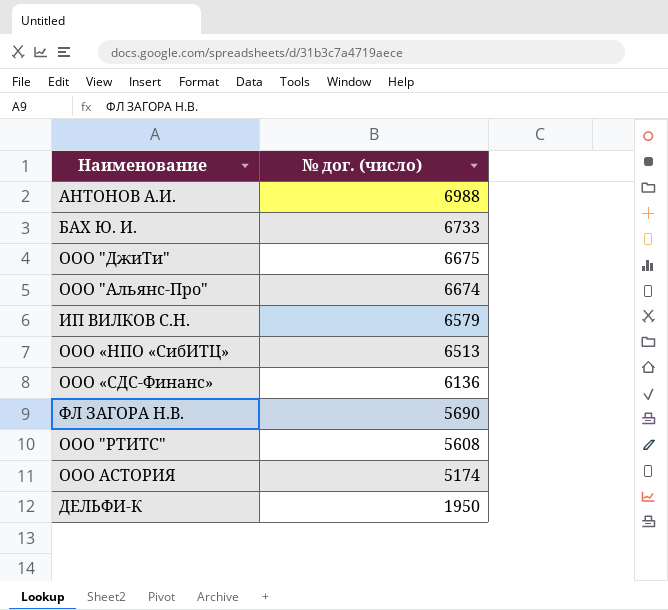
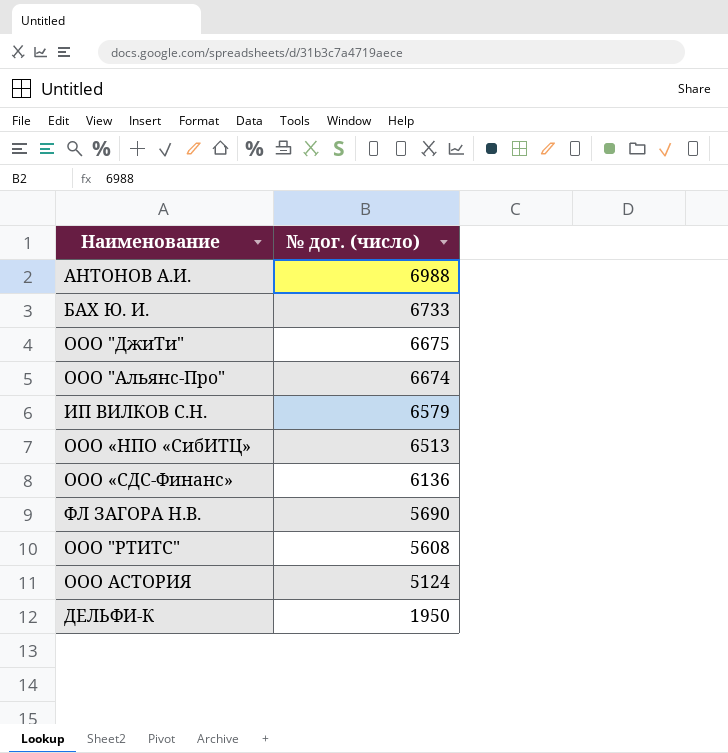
ООО АСТОРИЯ | № дог. (число): 5174 -> 5124

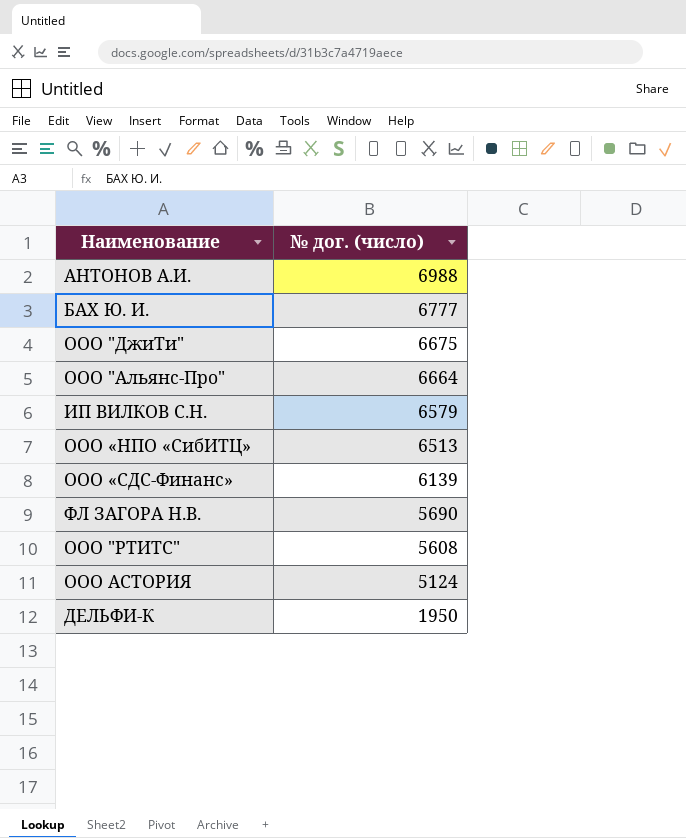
БАХ Ю. И. | № дог. (число): 6733 -> 6777
ООО "Альянс-Про" | № дог. (число): 6674 -> 6664
ООО «СДС-Финанс» | № дог. (число): 6136 -> 6139

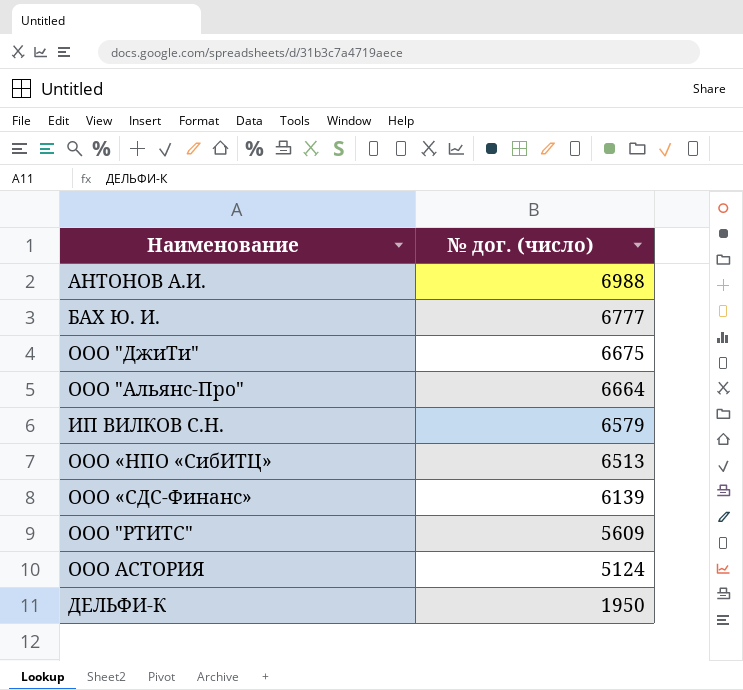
row ФЛ ЗАГОРА Н.В.: 5690 -> none
ООО "РТИТС" | № дог. (число): 5608 -> 5609

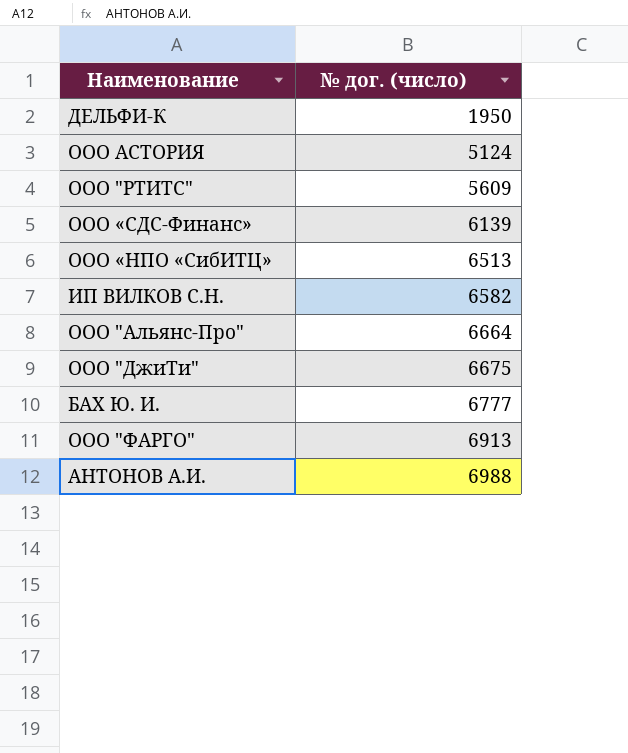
row order: № дог. (число) descending -> № дог. (число) ascending
ИП ВИЛКОВ С.Н. | № дог. (число): 6579 -> 6582
row ООО "ФАРГО": none -> 6913

